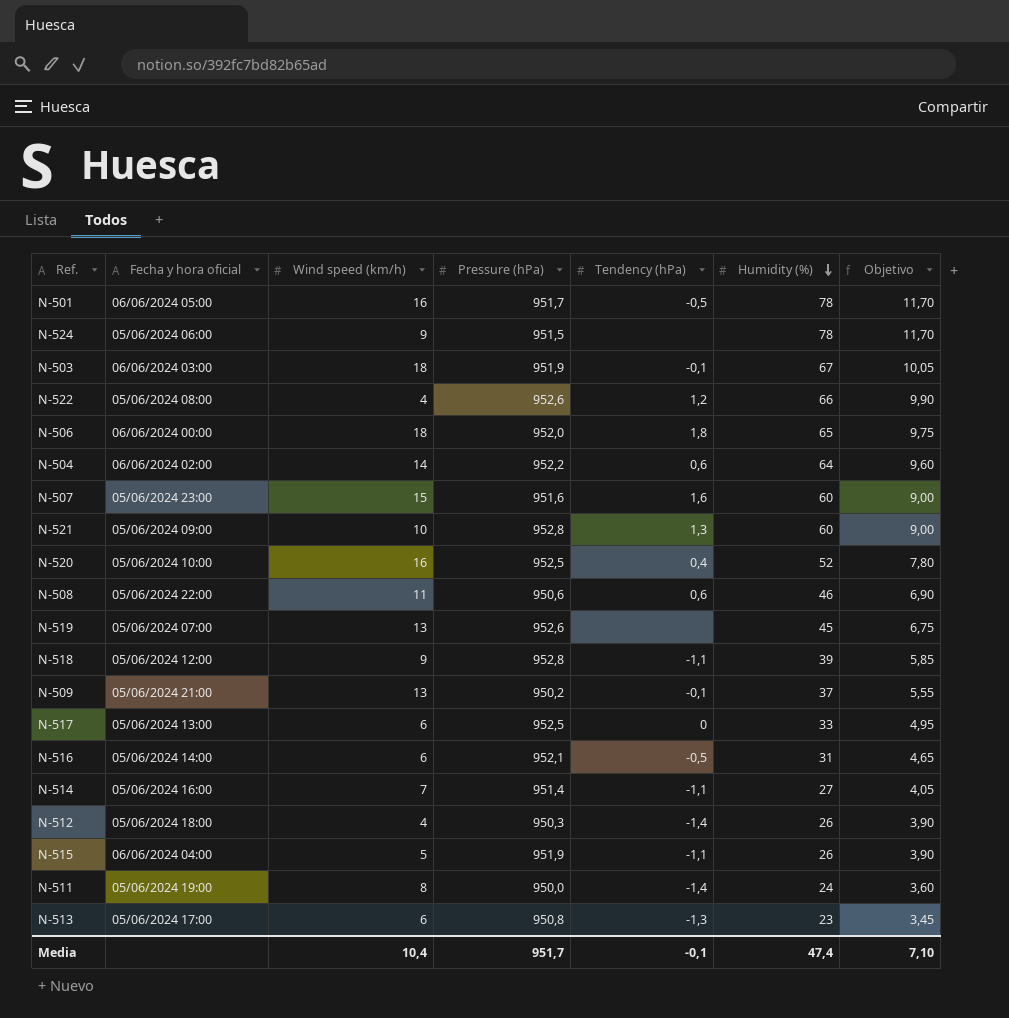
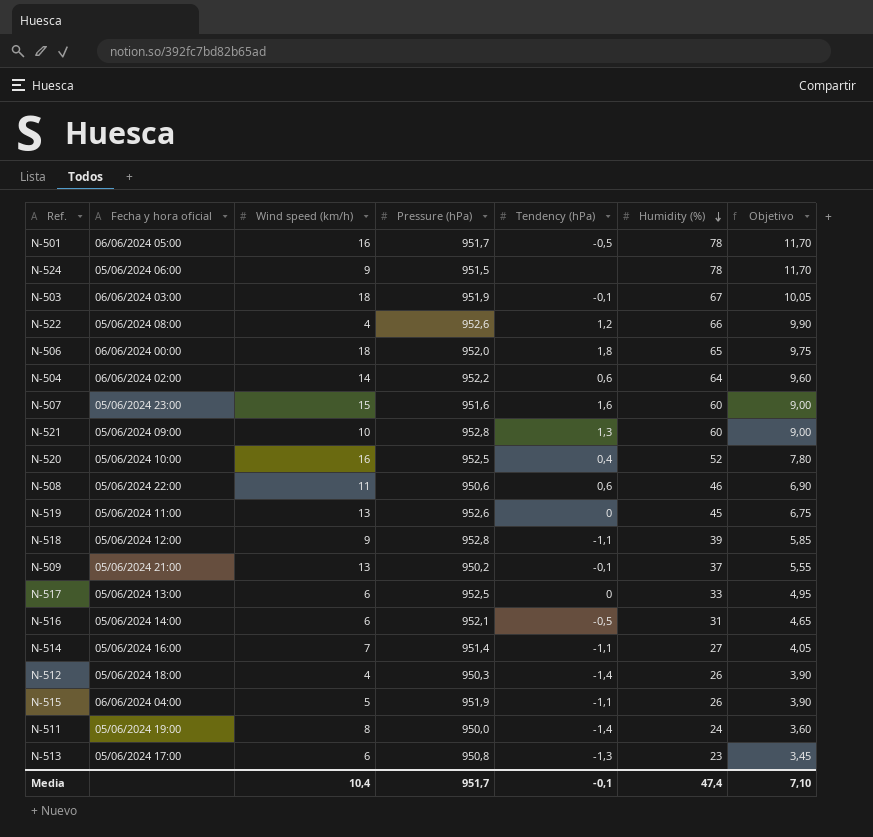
N-519 | Fecha y hora oficial: 05/06/2024 07:00 -> 05/06/2024 11:00
N-519 | Tendency (hPa): none -> 0

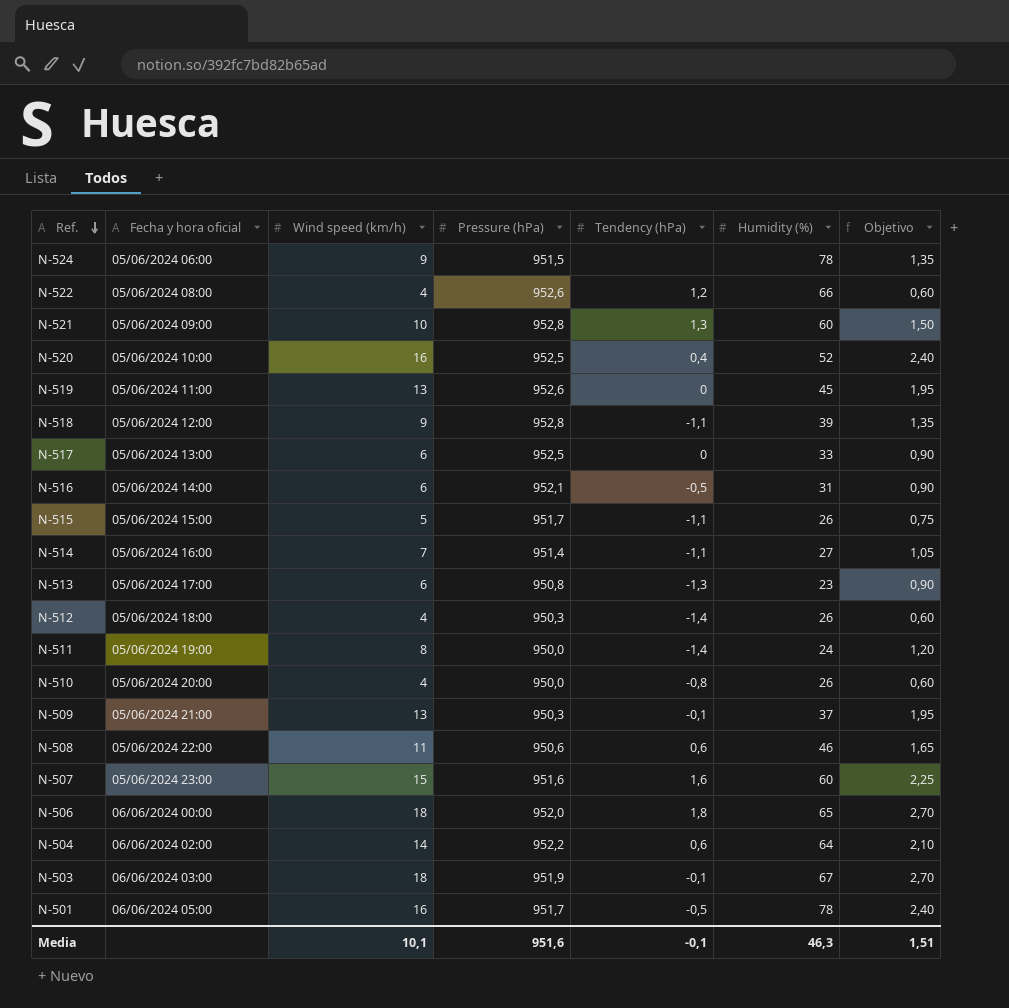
row order: Humidity (%) descending -> Ref. descending
column Objetivo | formula: [Humidity (%)] * 0,15 -> [Wind speed (km/h)] * 0,15
N-515 | Fecha y hora oficial: 06/06/2024 04:00 -> 05/06/2024 15:00
N-515 | Pressure (hPa): 951,9 -> 951,7
row N-510: none -> 05/06/2024 20:00 | 4 | 950,0 | -0,8 | 26 | 0,60
N-509 | Pressure (hPa): 950,2 -> 950,3
Media | Wind speed (km/h): 10,4 -> 10,1
Media | Pressure (hPa): 951,7 -> 951,6
Media | Humidity (%): 47,4 -> 46,3
Media | Objetivo: 7,10 -> 1,51

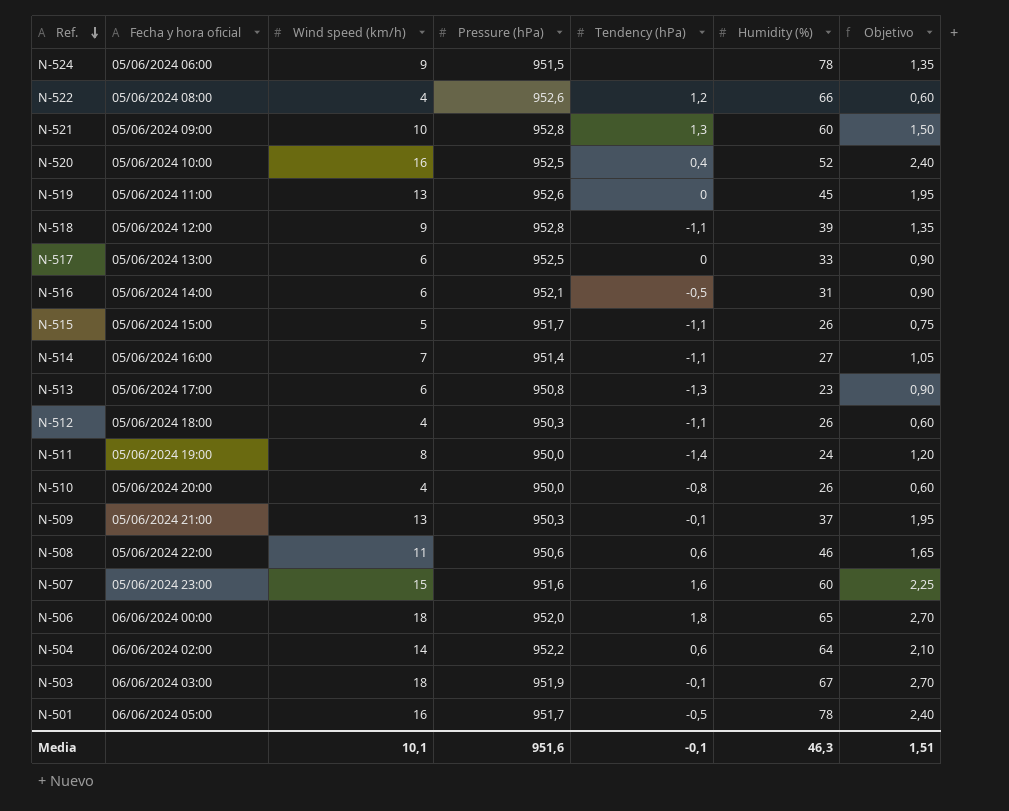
N-512 | Tendency (hPa): -1,4 -> -1,1

